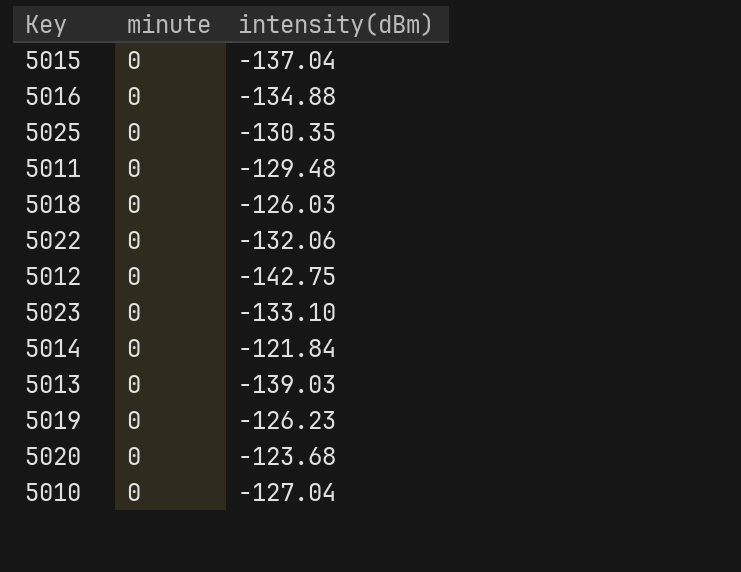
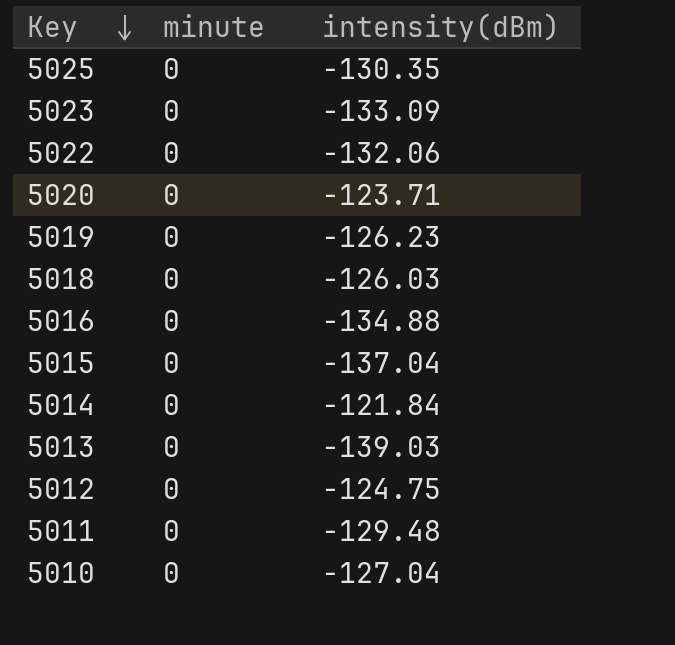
row order: none -> Key descending
5023 | intensity(dBm): -133.10 -> -133.09
5020 | intensity(dBm): -123.68 -> -123.71
5012 | intensity(dBm): -142.75 -> -124.75

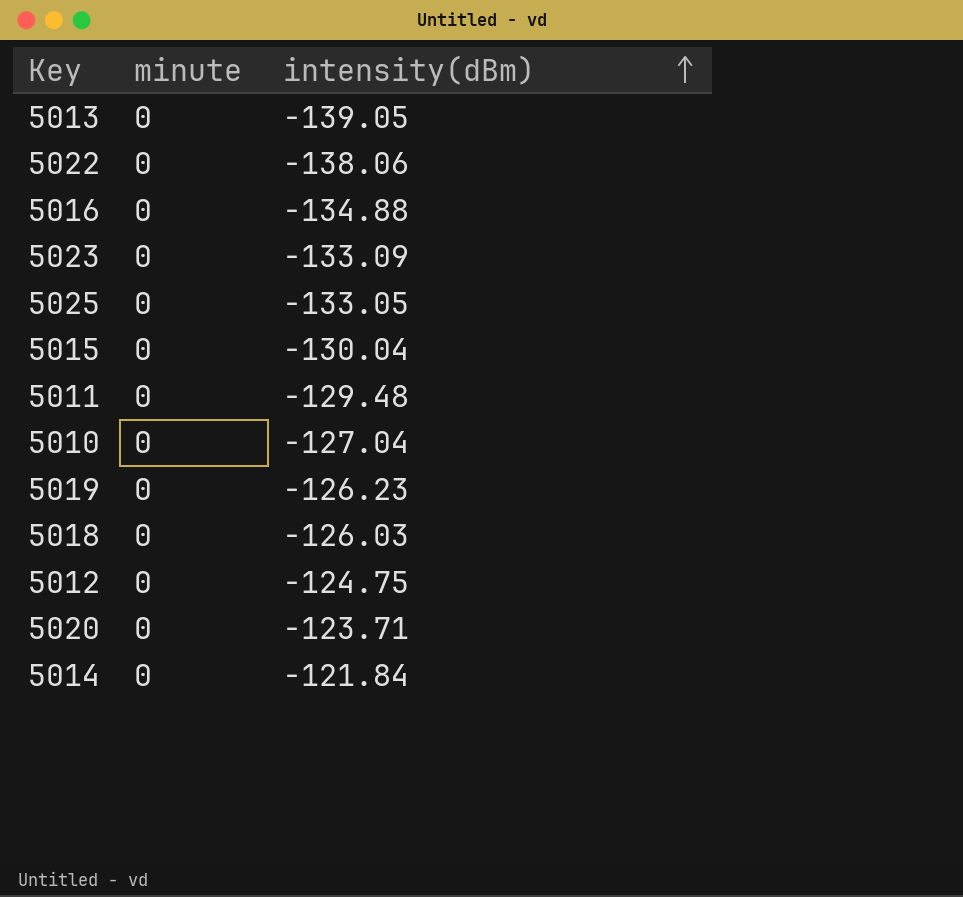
row order: Key descending -> intensity(dBm) ascending
5013 | intensity(dBm): -139.03 -> -139.05
5022 | intensity(dBm): -132.06 -> -138.06
5025 | intensity(dBm): -130.35 -> -133.05
5015 | intensity(dBm): -137.04 -> -130.04

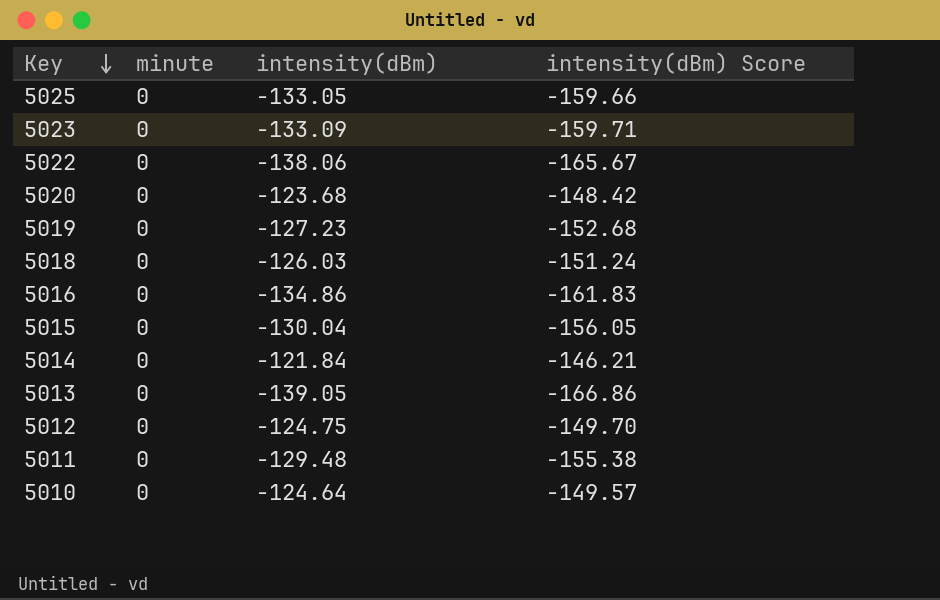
row order: intensity(dBm) ascending -> Key descending
column intensity(dBm) Score | formula: none -> [intensity(dBm)] * 1.2
5020 | intensity(dBm): -123.71 -> -123.68
5019 | intensity(dBm): -126.23 -> -127.23
5016 | intensity(dBm): -134.88 -> -134.86
5010 | intensity(dBm): -127.04 -> -124.64

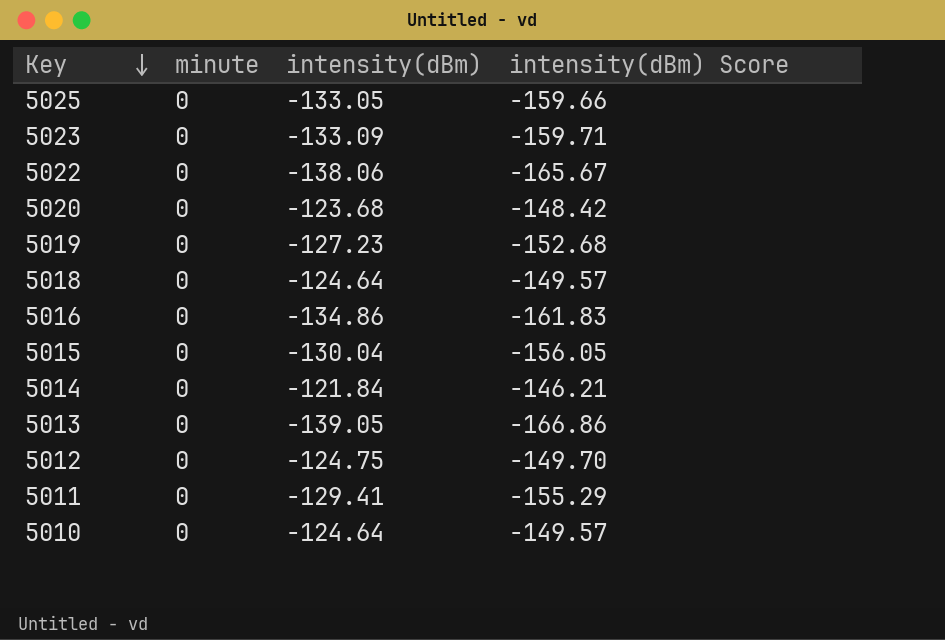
5018 | intensity(dBm): -126.03 -> -124.64
5018 | intensity(dBm) Score: -151.24 -> -149.57
5011 | intensity(dBm): -129.48 -> -129.41
5011 | intensity(dBm) Score: -155.38 -> -155.29

